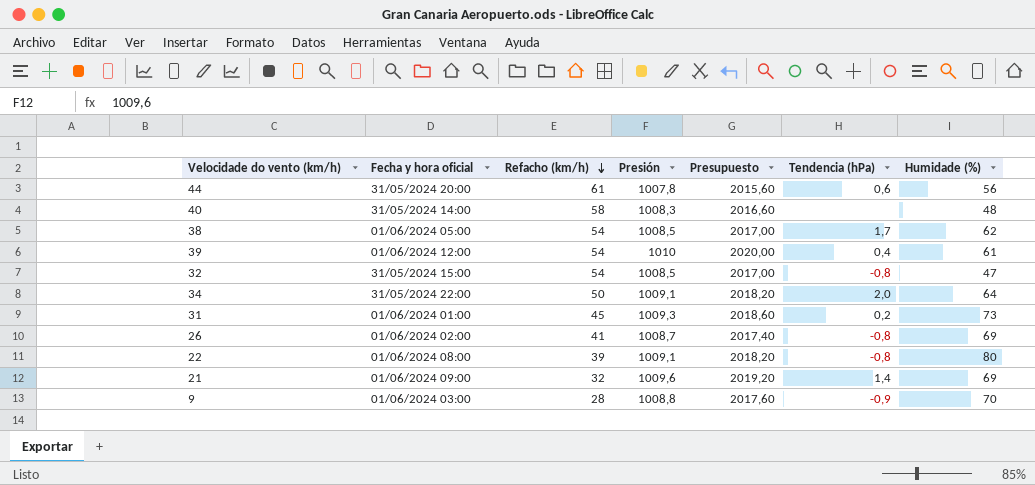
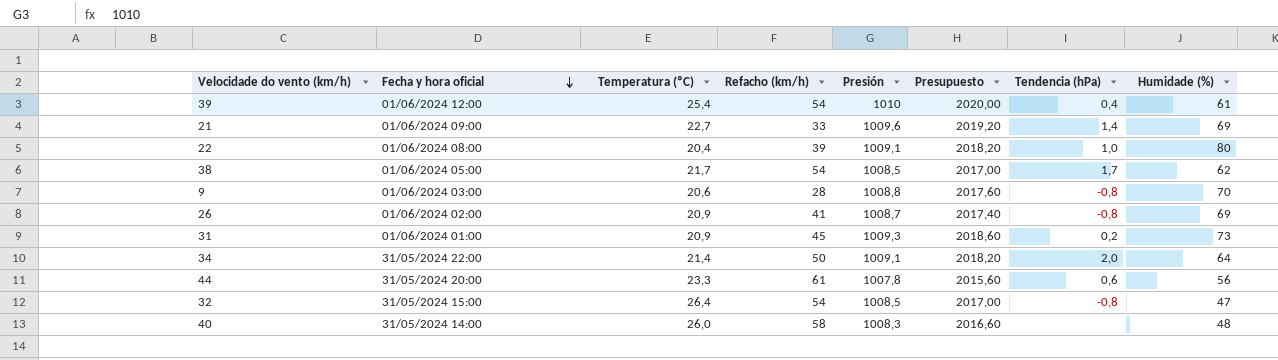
row order: Refacho (km/h) descending -> Fecha y hora oficial descending
column Temperatura (ºC) | position: none -> 3
21 | Refacho (km/h): 32 -> 33
22 | Tendencia (hPa): -0,8 -> 1,0
9 | Tendencia (hPa): -0,9 -> -0,8

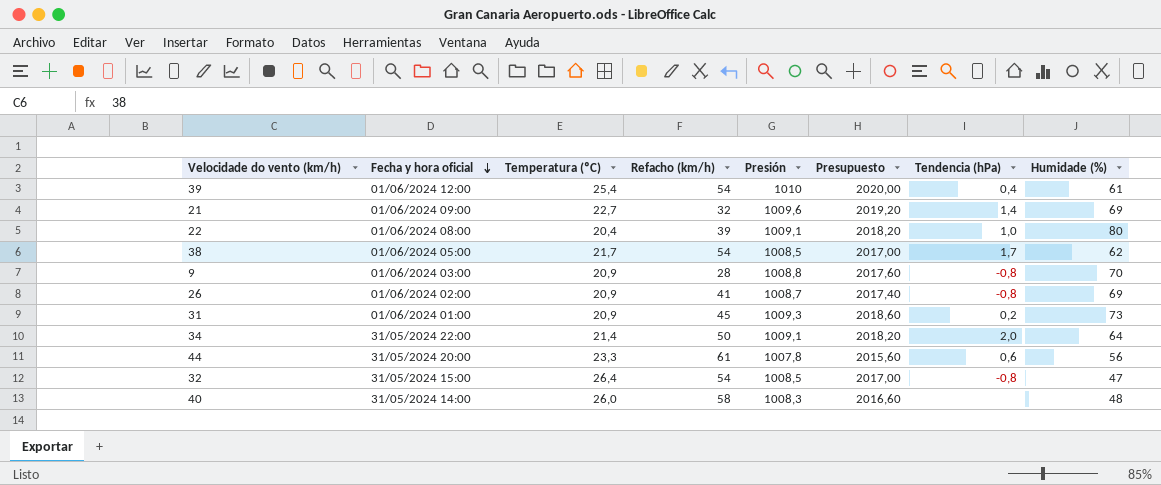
21 | Refacho (km/h): 33 -> 32
9 | Temperatura (ºC): 20,6 -> 20,9

